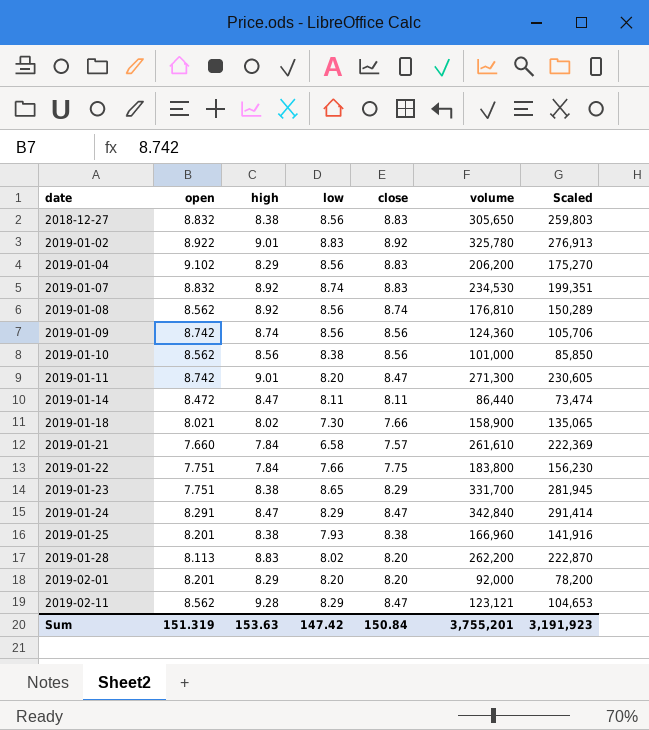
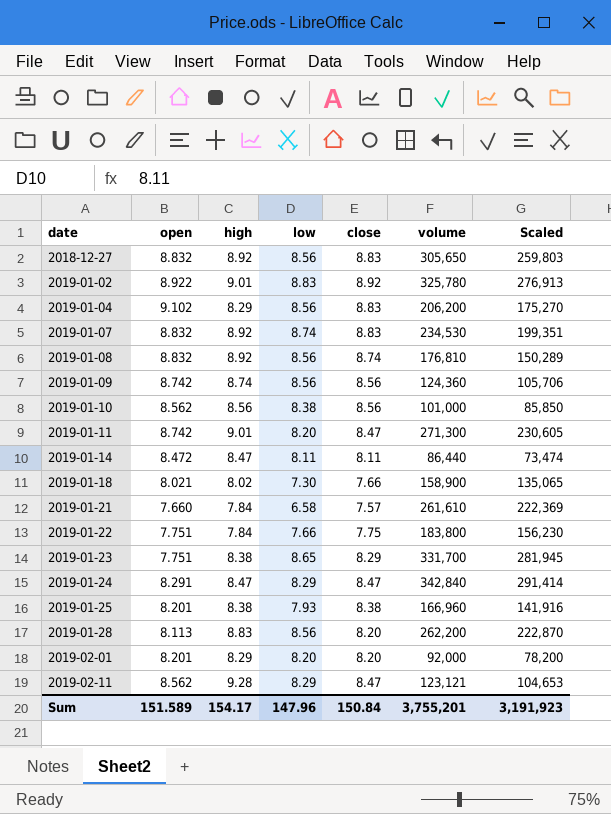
2018-12-27 | high: 8.38 -> 8.92
2019-01-08 | open: 8.562 -> 8.832
2019-01-28 | low: 8.02 -> 8.56
Sum | open: 151.319 -> 151.589
Sum | high: 153.63 -> 154.17
Sum | low: 147.42 -> 147.96

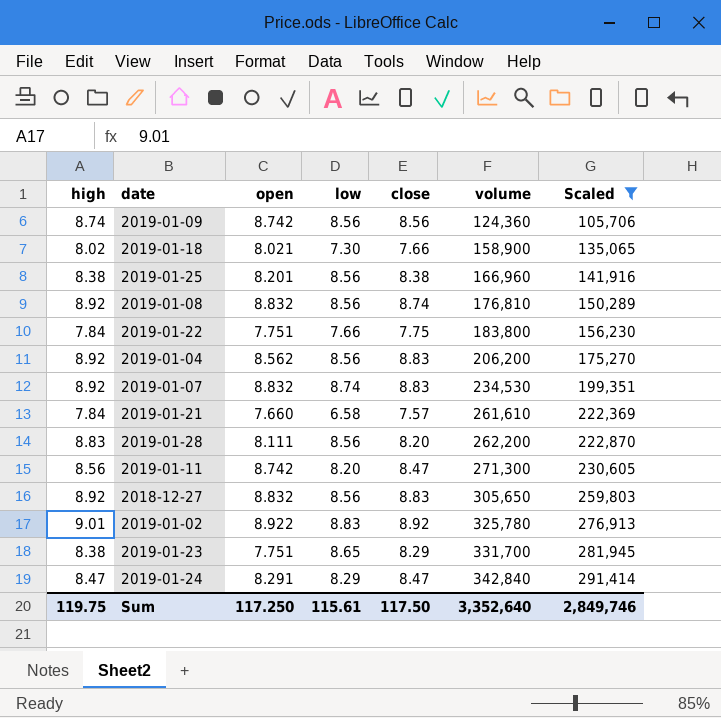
filter: none -> Scaled >= 105,706
row order: date ascending -> volume ascending
column high | position: 3 -> 1
2019-01-25 | low: 7.93 -> 8.56
2019-01-04 | high: 8.29 -> 8.92
2019-01-04 | open: 9.102 -> 8.562
2019-01-28 | open: 8.113 -> 8.111
2019-01-11 | high: 9.01 -> 8.56
Sum | high: 154.17 -> 119.75
Sum | open: 151.589 -> 117.250
Sum | low: 147.96 -> 115.61
Sum | close: 150.84 -> 117.50
Sum | volume: 3,755,201 -> 3,352,640
Sum | Scaled: 3,191,923 -> 2,849,746

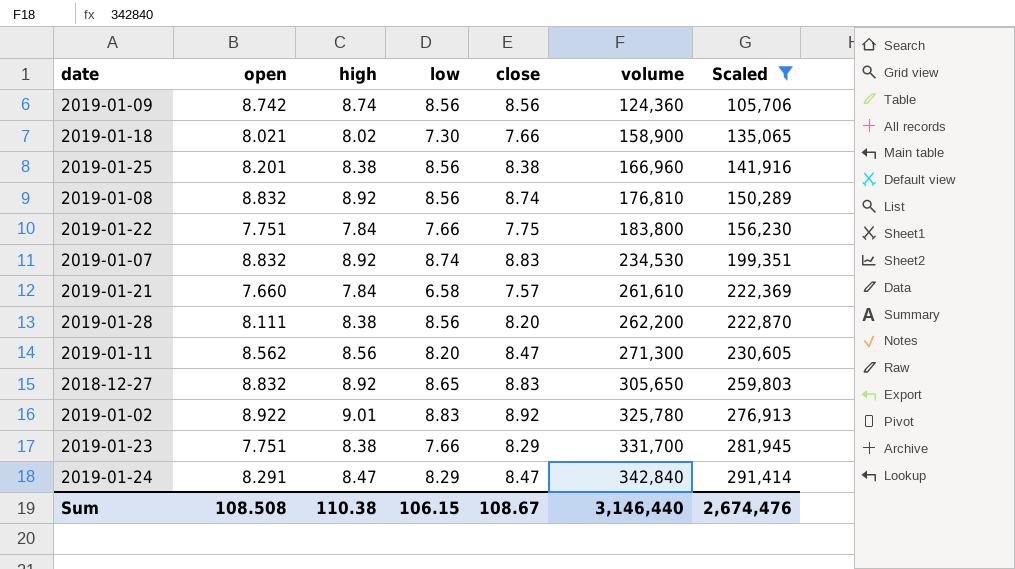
column high | position: 1 -> 3
row 2019-01-04: 8.92 | 8.562 | 8.56 | 8.83 | 206,200 | 175,270 -> none
2019-01-28 | high: 8.83 -> 8.38
2019-01-11 | open: 8.742 -> 8.562
2018-12-27 | low: 8.56 -> 8.65
2019-01-23 | low: 8.65 -> 7.66
Sum | open: 117.250 -> 108.508
Sum | high: 119.75 -> 110.38
Sum | low: 115.61 -> 106.15
Sum | close: 117.50 -> 108.67
Sum | volume: 3,352,640 -> 3,146,440
Sum | Scaled: 2,849,746 -> 2,674,476

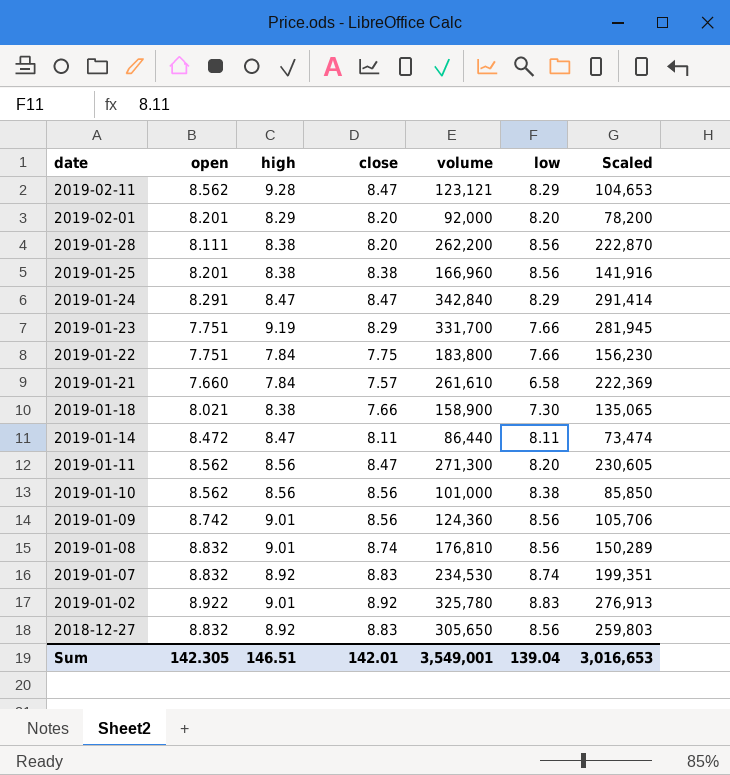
filter: Scaled >= 105,706 -> none
row order: volume ascending -> date descending
column low | position: 4 -> 6
2019-01-23 | high: 8.38 -> 9.19
2019-01-18 | high: 8.02 -> 8.38
2019-01-09 | high: 8.74 -> 9.01
2019-01-08 | high: 8.92 -> 9.01
2018-12-27 | low: 8.65 -> 8.56
Sum | open: 108.508 -> 142.305
Sum | high: 110.38 -> 146.51
Sum | close: 108.67 -> 142.01
Sum | volume: 3,146,440 -> 3,549,001
Sum | low: 106.15 -> 139.04
Sum | Scaled: 2,674,476 -> 3,016,653

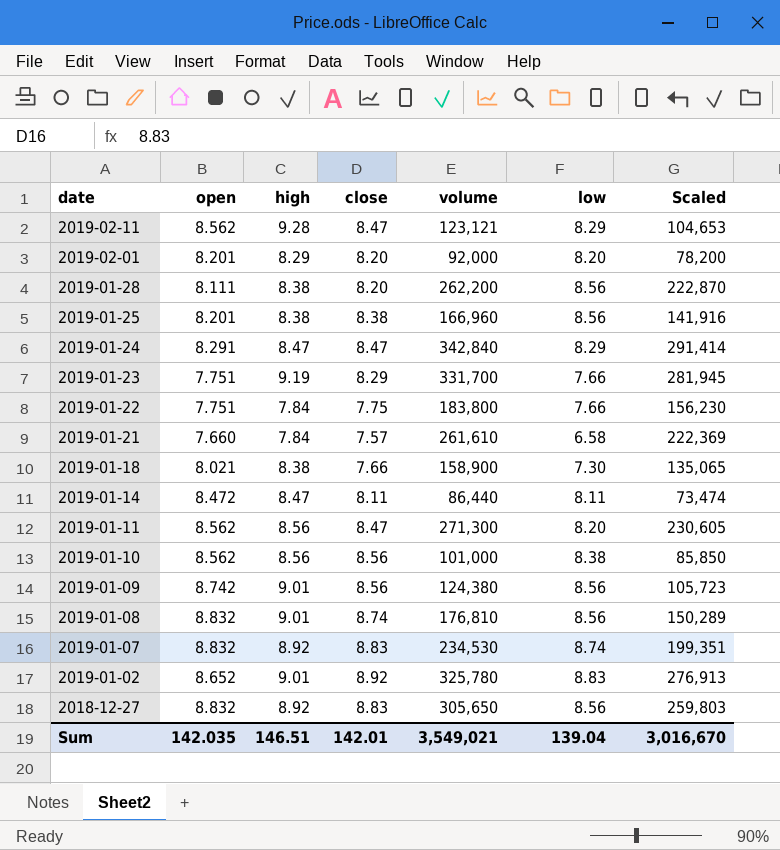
2019-01-09 | volume: 124,360 -> 124,380
2019-01-09 | Scaled: 105,706 -> 105,723
2019-01-02 | open: 8.922 -> 8.652
Sum | open: 142.305 -> 142.035
Sum | volume: 3,549,001 -> 3,549,021
Sum | Scaled: 3,016,653 -> 3,016,670

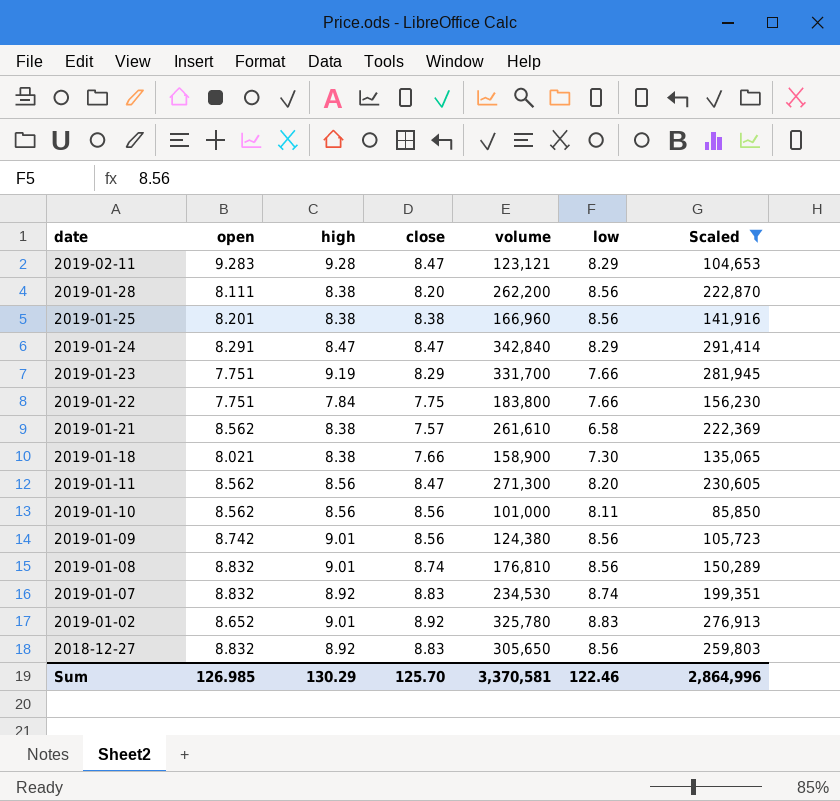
filter: none -> Scaled >= 85,850
2019-02-11 | open: 8.562 -> 9.283
2019-01-21 | open: 7.660 -> 8.562
2019-01-21 | high: 7.84 -> 8.38
2019-01-10 | low: 8.38 -> 8.11
Sum | open: 142.035 -> 126.985
Sum | high: 146.51 -> 130.29
Sum | close: 142.01 -> 125.70
Sum | volume: 3,549,021 -> 3,370,581
Sum | low: 139.04 -> 122.46
Sum | Scaled: 3,016,670 -> 2,864,996

